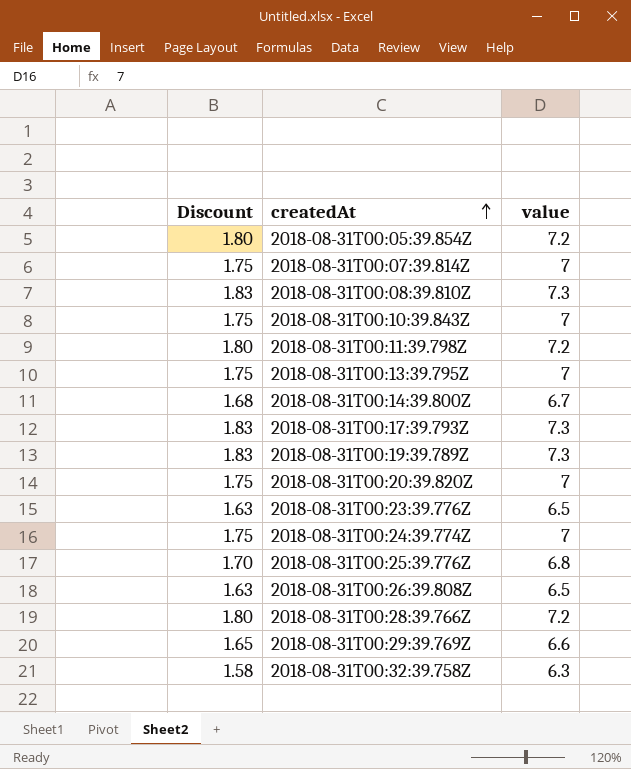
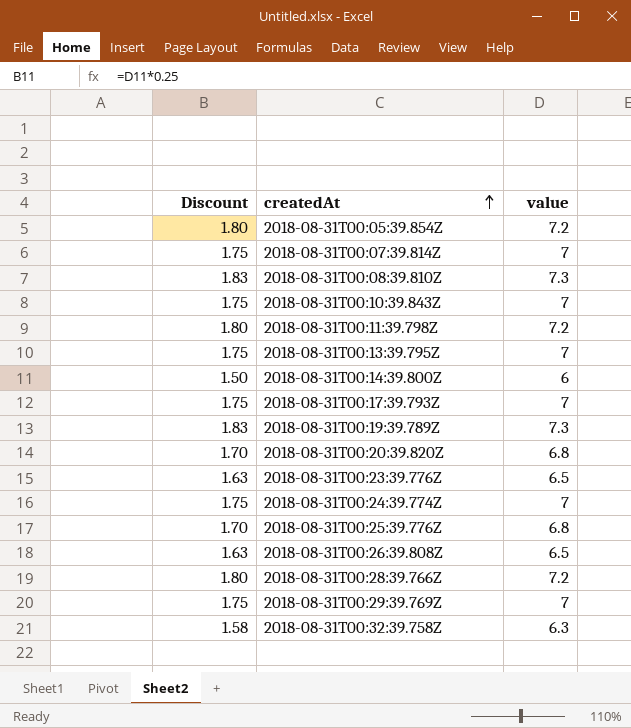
2018-08-31T00:14:39.800Z | Discount: 1.68 -> 1.50
2018-08-31T00:14:39.800Z | value: 6.7 -> 6
2018-08-31T00:17:39.793Z | Discount: 1.83 -> 1.75
2018-08-31T00:17:39.793Z | value: 7.3 -> 7
2018-08-31T00:20:39.820Z | Discount: 1.75 -> 1.70
2018-08-31T00:20:39.820Z | value: 7 -> 6.8
2018-08-31T00:29:39.769Z | Discount: 1.65 -> 1.75
2018-08-31T00:29:39.769Z | value: 6.6 -> 7

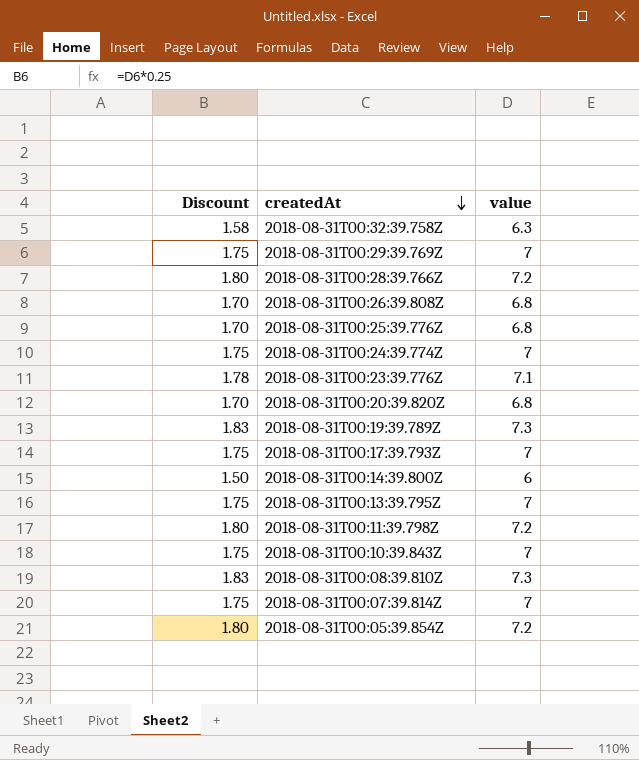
row order: createdAt ascending -> createdAt descending
2018-08-31T00:26:39.808Z | Discount: 1.63 -> 1.70
2018-08-31T00:26:39.808Z | value: 6.5 -> 6.8
2018-08-31T00:23:39.776Z | Discount: 1.63 -> 1.78
2018-08-31T00:23:39.776Z | value: 6.5 -> 7.1

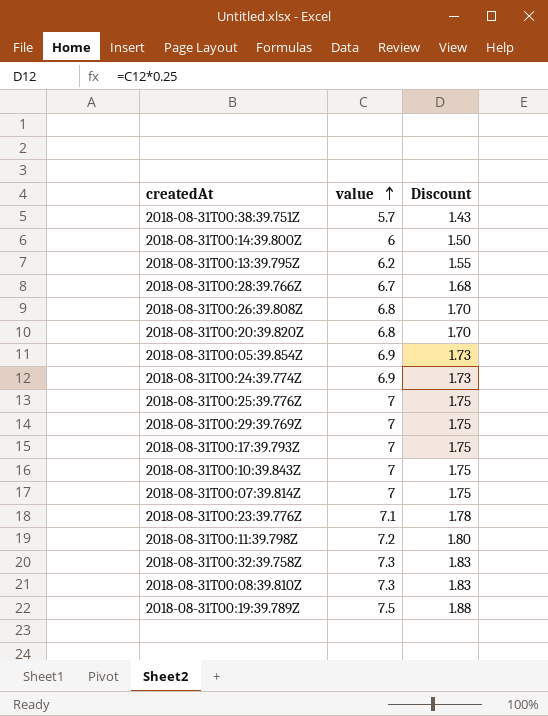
row order: createdAt descending -> value ascending
column Discount | position: 1 -> 3
row 2018-08-31T00:38:39.751Z: none -> 5.7 | 1.43
2018-08-31T00:13:39.795Z | value: 7 -> 6.2
2018-08-31T00:13:39.795Z | Discount: 1.75 -> 1.55
2018-08-31T00:28:39.766Z | value: 7.2 -> 6.7
2018-08-31T00:28:39.766Z | Discount: 1.80 -> 1.68
2018-08-31T00:05:39.854Z | value: 7.2 -> 6.9
2018-08-31T00:05:39.854Z | Discount: 1.80 -> 1.73
2018-08-31T00:24:39.774Z | value: 7 -> 6.9
2018-08-31T00:24:39.774Z | Discount: 1.75 -> 1.73
2018-08-31T00:25:39.776Z | value: 6.8 -> 7
2018-08-31T00:25:39.776Z | Discount: 1.70 -> 1.75
2018-08-31T00:32:39.758Z | value: 6.3 -> 7.3
2018-08-31T00:32:39.758Z | Discount: 1.58 -> 1.83
2018-08-31T00:19:39.789Z | value: 7.3 -> 7.5
2018-08-31T00:19:39.789Z | Discount: 1.83 -> 1.88

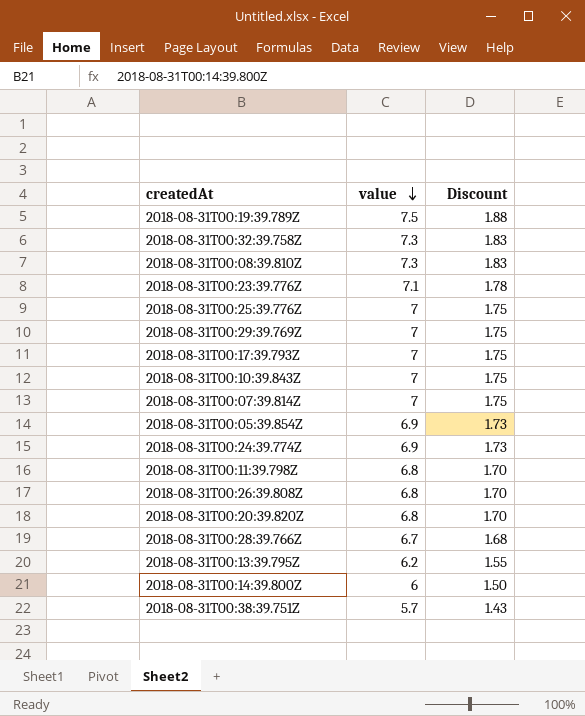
row order: value ascending -> value descending
2018-08-31T00:11:39.798Z | value: 7.2 -> 6.8
2018-08-31T00:11:39.798Z | Discount: 1.80 -> 1.70

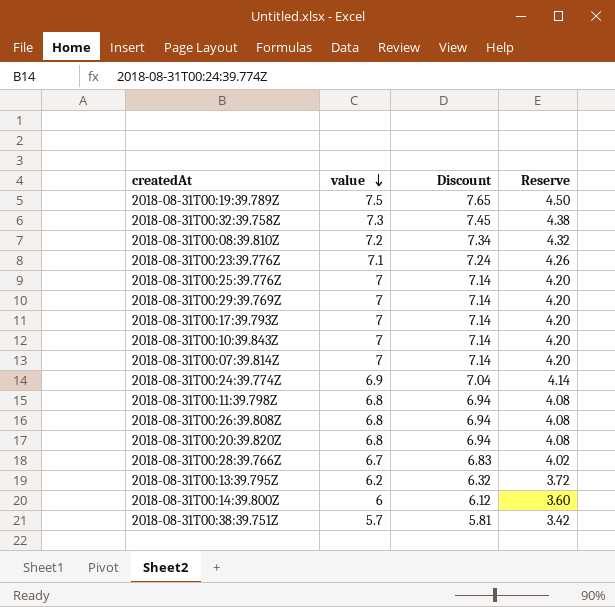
column Discount | formula: [value] * 0.25 -> [value] * 1.02
column Reserve | formula: none -> [value] * 0.6
row 2018-08-31T00:05:39.854Z: 6.9 | 1.73 -> none
2018-08-31T00:08:39.810Z | value: 7.3 -> 7.2

